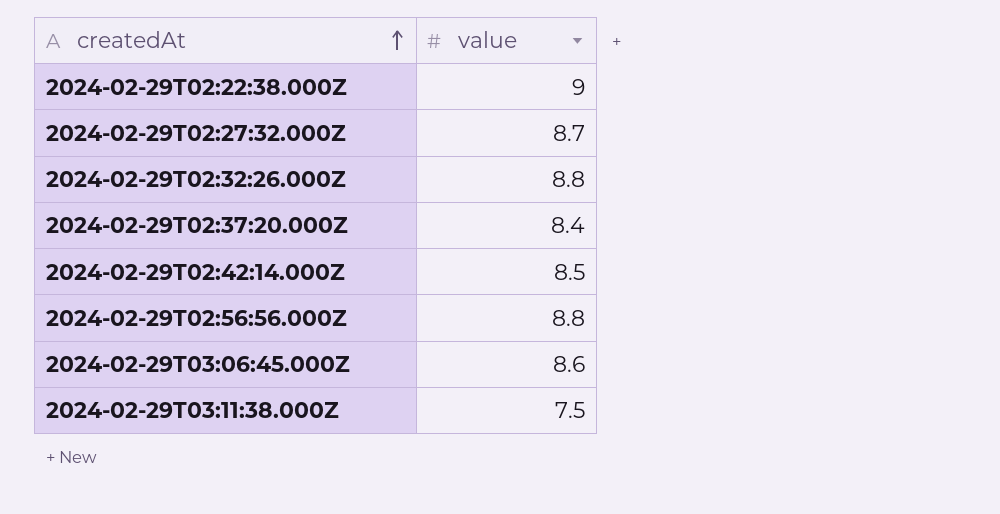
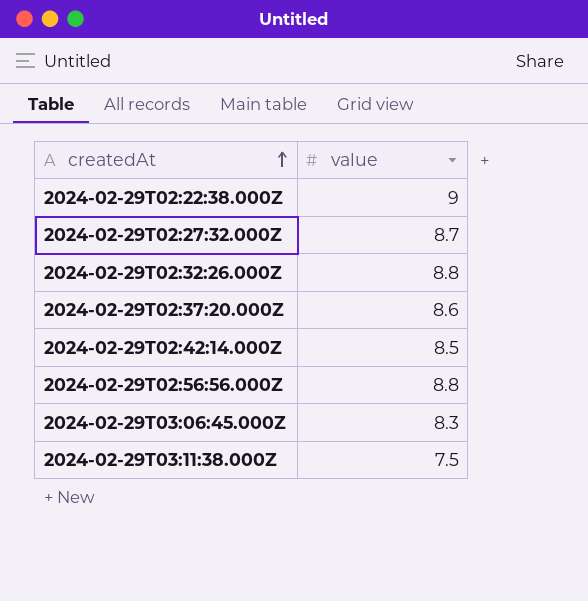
2024-02-29T02:37:20.000Z | value: 8.4 -> 8.6
2024-02-29T03:06:45.000Z | value: 8.6 -> 8.3

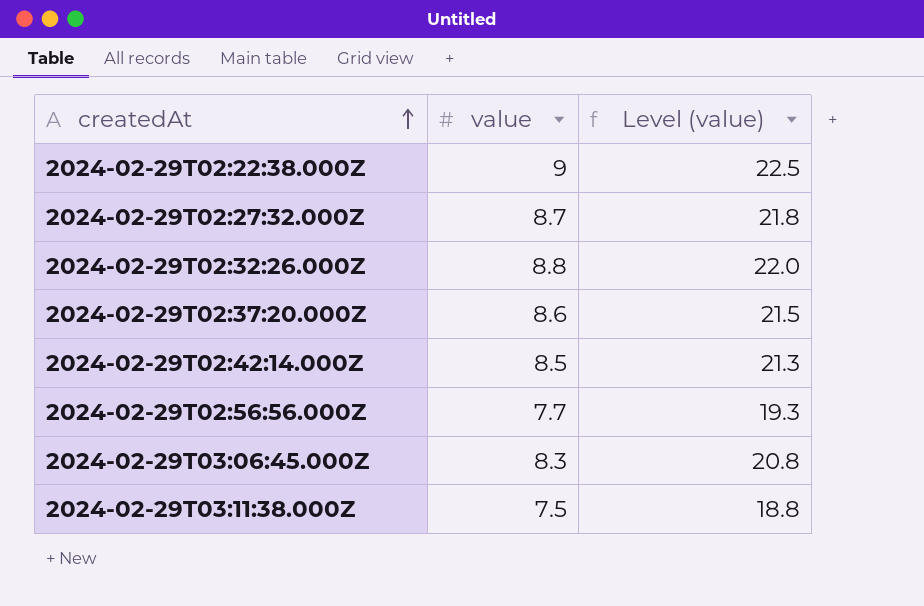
column Level (value) | formula: none -> [value] * 2.5
2024-02-29T02:56:56.000Z | value: 8.8 -> 7.7

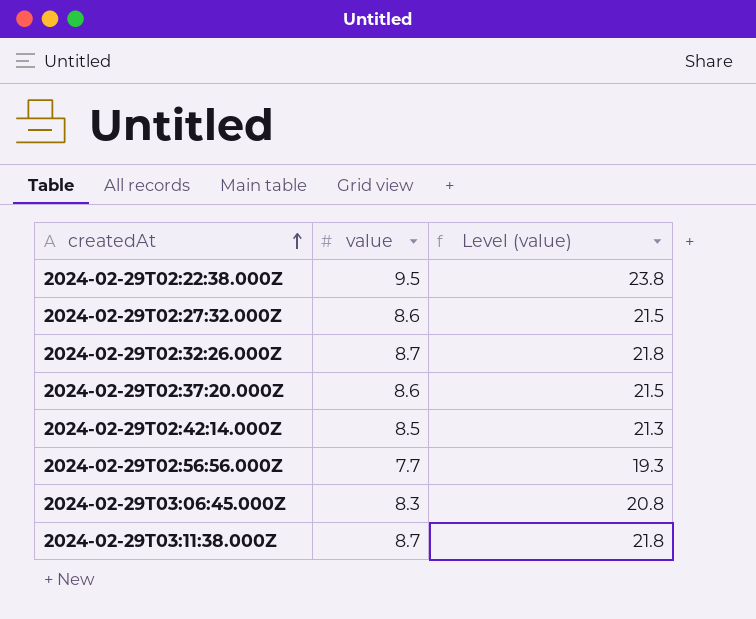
2024-02-29T02:22:38.000Z | value: 9 -> 9.5
2024-02-29T02:22:38.000Z | Level (value): 22.5 -> 23.8
2024-02-29T02:27:32.000Z | value: 8.7 -> 8.6
2024-02-29T02:27:32.000Z | Level (value): 21.8 -> 21.5
2024-02-29T02:32:26.000Z | value: 8.8 -> 8.7
2024-02-29T02:32:26.000Z | Level (value): 22.0 -> 21.8
2024-02-29T03:11:38.000Z | value: 7.5 -> 8.7
2024-02-29T03:11:38.000Z | Level (value): 18.8 -> 21.8

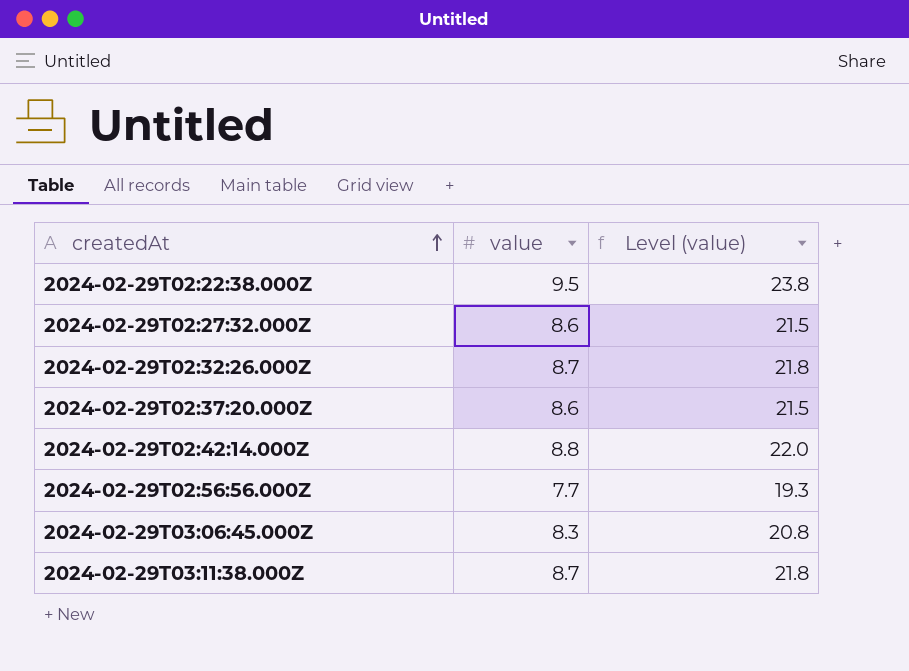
2024-02-29T02:42:14.000Z | value: 8.5 -> 8.8
2024-02-29T02:42:14.000Z | Level (value): 21.3 -> 22.0

